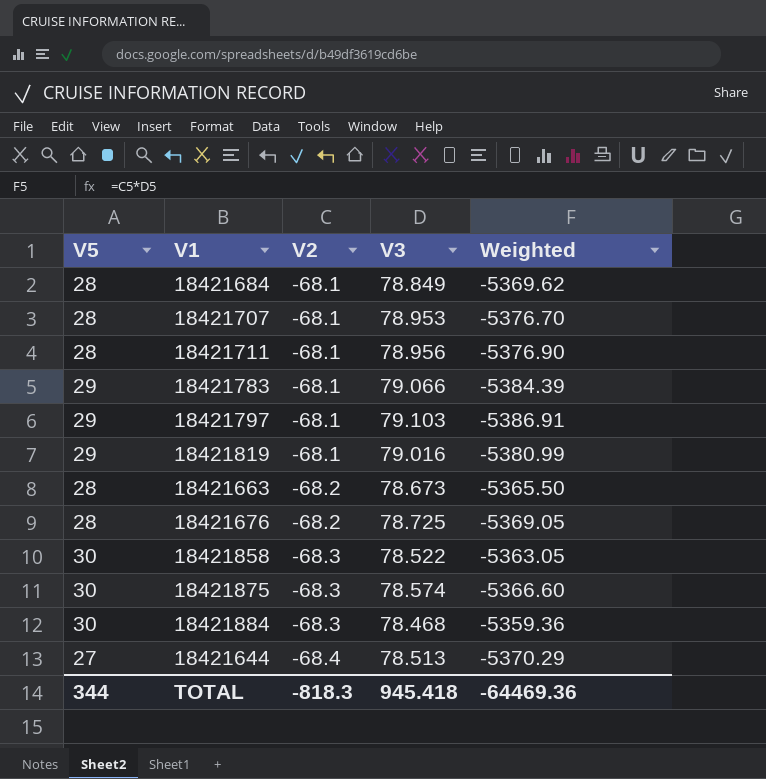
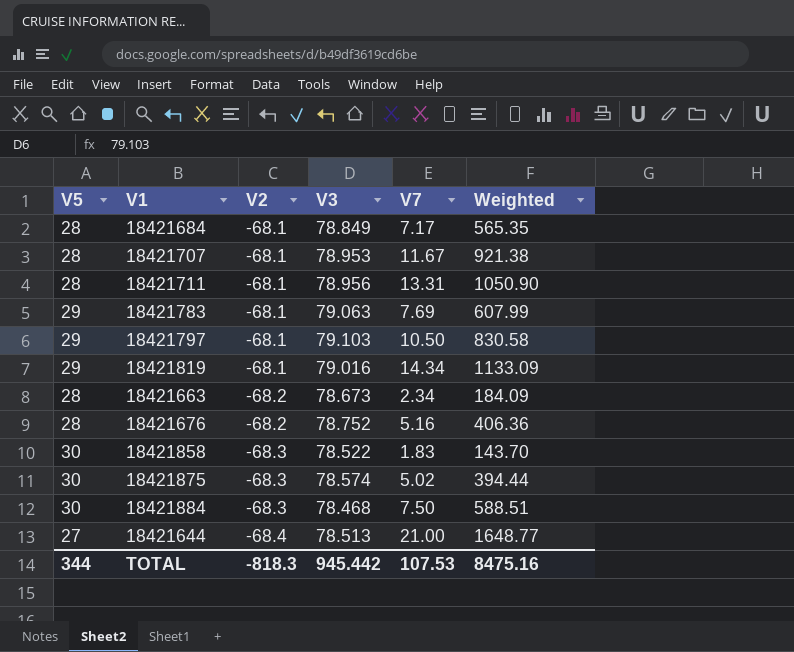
column V7 | position: none -> 5
column Weighted | formula: [V2] * [V3] -> [V3] * [V7]
18421783 | V3: 79.066 -> 79.063
18421676 | V3: 78.725 -> 78.752
TOTAL | V3: 945.418 -> 945.442
TOTAL | Weighted: -64469.36 -> 8475.16

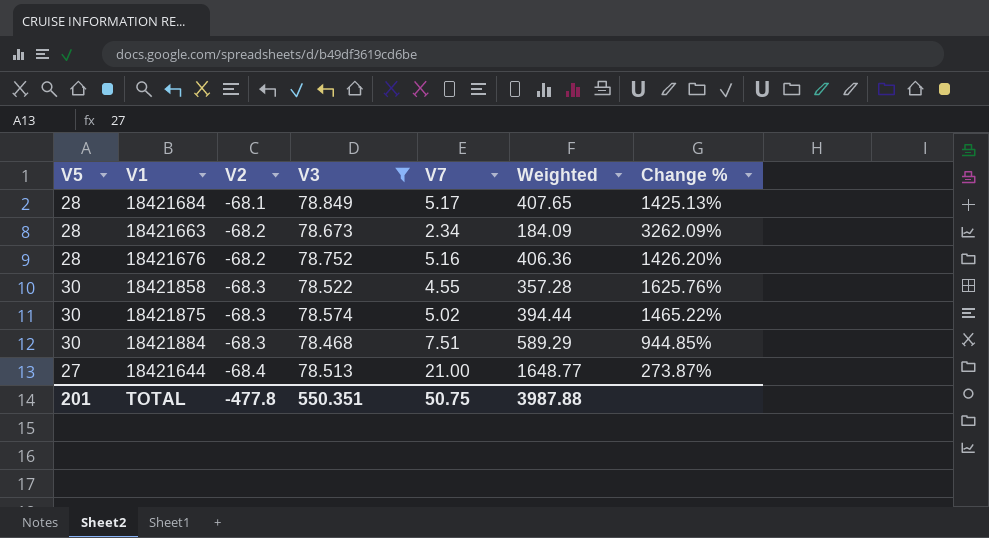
filter: none -> V3 <= 78.849
column Change % | formula: none -> ([V3] - [V7]) / [V7]
18421684 | V7: 7.17 -> 5.17
18421684 | Weighted: 565.35 -> 407.65
18421858 | V7: 1.83 -> 4.55
18421858 | Weighted: 143.70 -> 357.28
18421884 | V7: 7.50 -> 7.51
18421884 | Weighted: 588.51 -> 589.29
TOTAL | V5: 344 -> 201
TOTAL | V2: -818.3 -> -477.8
TOTAL | V3: 945.442 -> 550.351
TOTAL | V7: 107.53 -> 50.75
TOTAL | Weighted: 8475.16 -> 3987.88

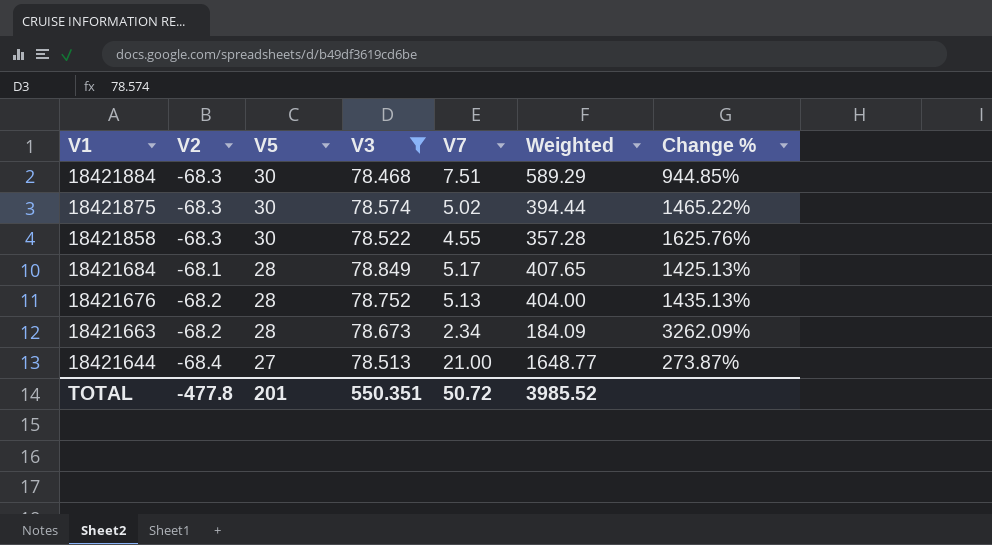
row order: V2 descending -> V1 descending
column V5 | position: 1 -> 3
18421676 | V7: 5.16 -> 5.13
18421676 | Weighted: 406.36 -> 404.00
18421676 | Change %: 1426.20% -> 1435.13%
TOTAL | V7: 50.75 -> 50.72
TOTAL | Weighted: 3987.88 -> 3985.52

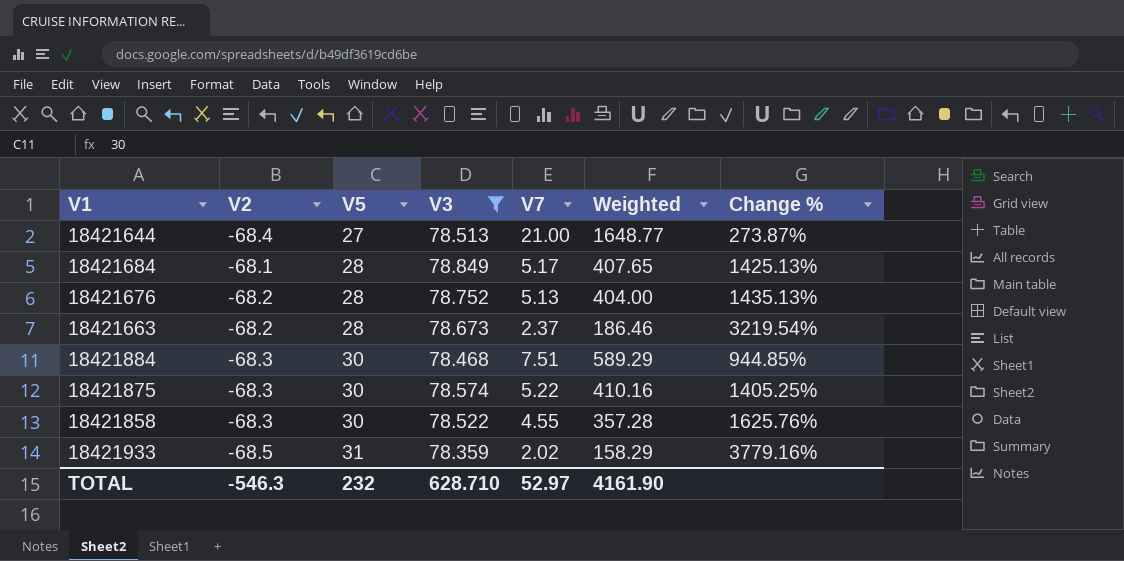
row order: V1 descending -> V5 ascending
18421663 | V7: 2.34 -> 2.37
18421663 | Weighted: 184.09 -> 186.46
18421663 | Change %: 3262.09% -> 3219.54%
18421875 | V7: 5.02 -> 5.22
18421875 | Weighted: 394.44 -> 410.16
18421875 | Change %: 1465.22% -> 1405.25%
row 18421933: none -> -68.5 | 31 | 78.359 | 2.02 | 158.29 | 3779.16%
TOTAL | V2: -477.8 -> -546.3
TOTAL | V5: 201 -> 232
TOTAL | V3: 550.351 -> 628.710
TOTAL | V7: 50.72 -> 52.97
TOTAL | Weighted: 3985.52 -> 4161.90

